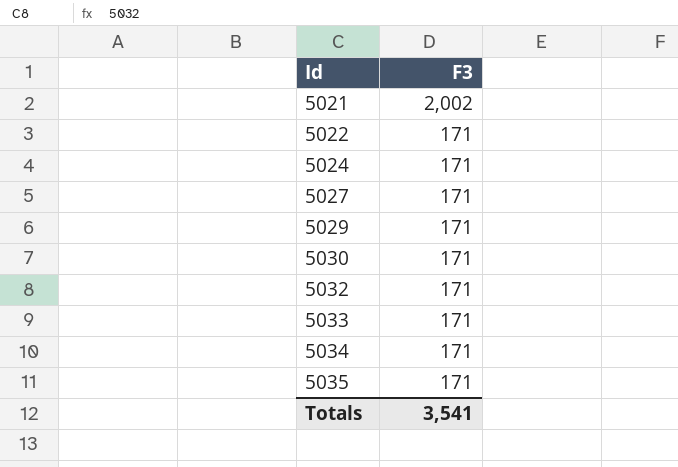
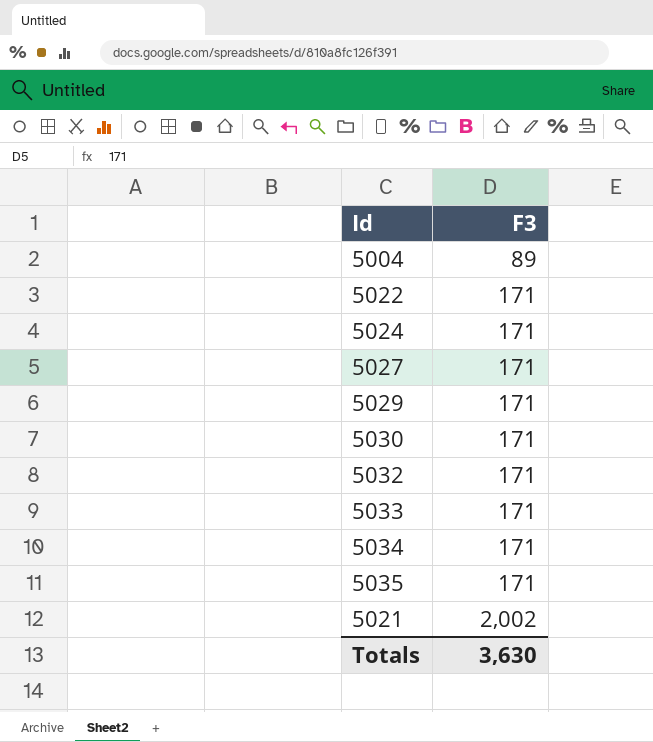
row order: Id ascending -> F3 ascending
row 5004: none -> 89
Totals | F3: 3,541 -> 3,630

